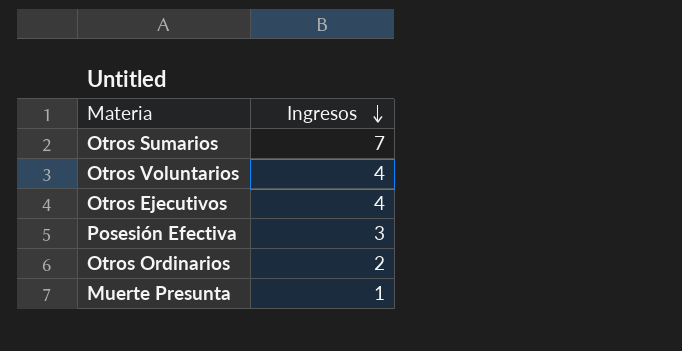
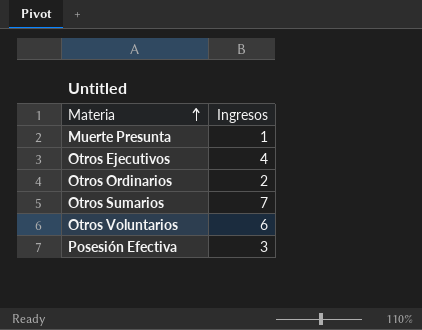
row order: Ingresos descending -> Materia ascending
Otros Voluntarios | Ingresos: 4 -> 6

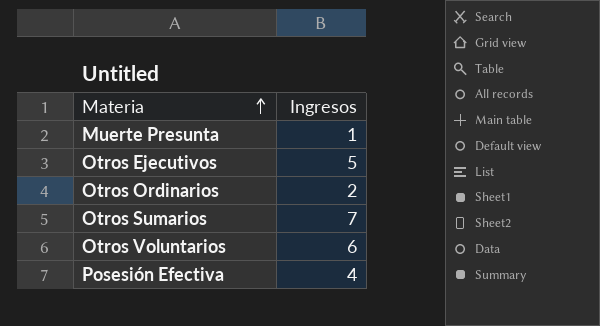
Otros Ejecutivos | Ingresos: 4 -> 5
Posesión Efectiva | Ingresos: 3 -> 4

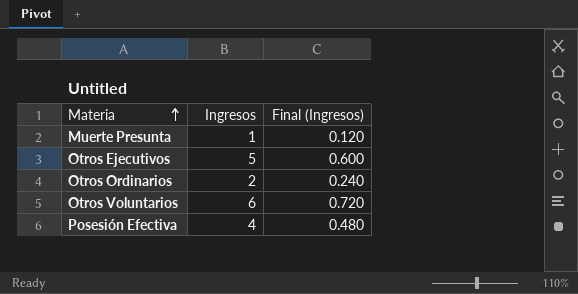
column Final (Ingresos) | formula: none -> [Ingresos] * 0.12
row Otros Sumarios: 7 -> none

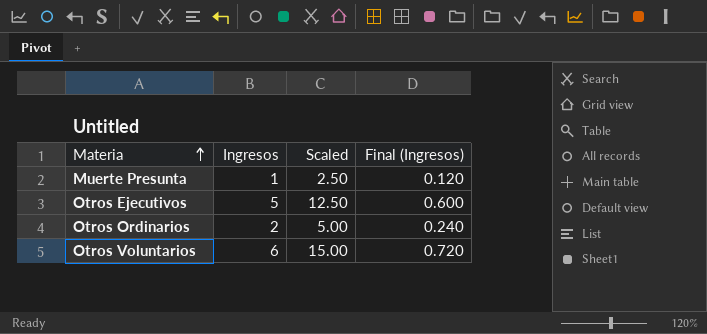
column Scaled | formula: none -> [Ingresos] * 2.5
row Posesión Efectiva: 4 | 0.480 -> none

